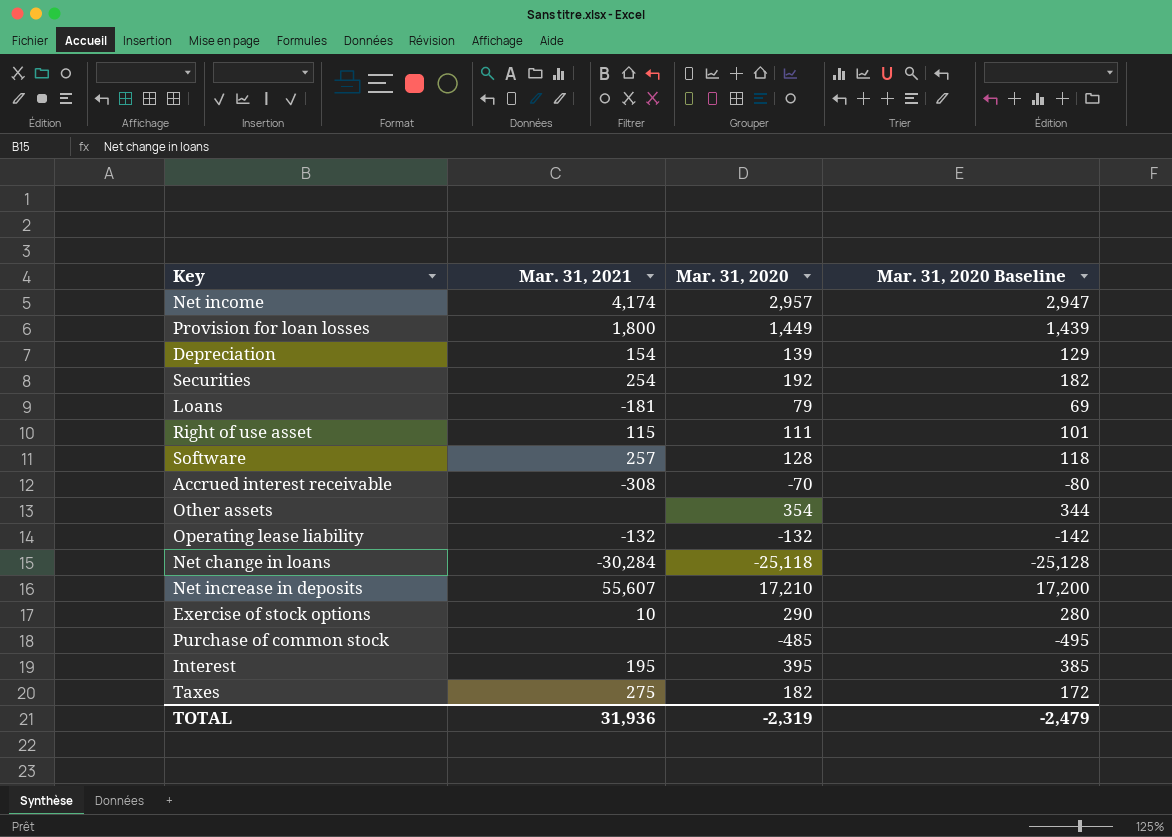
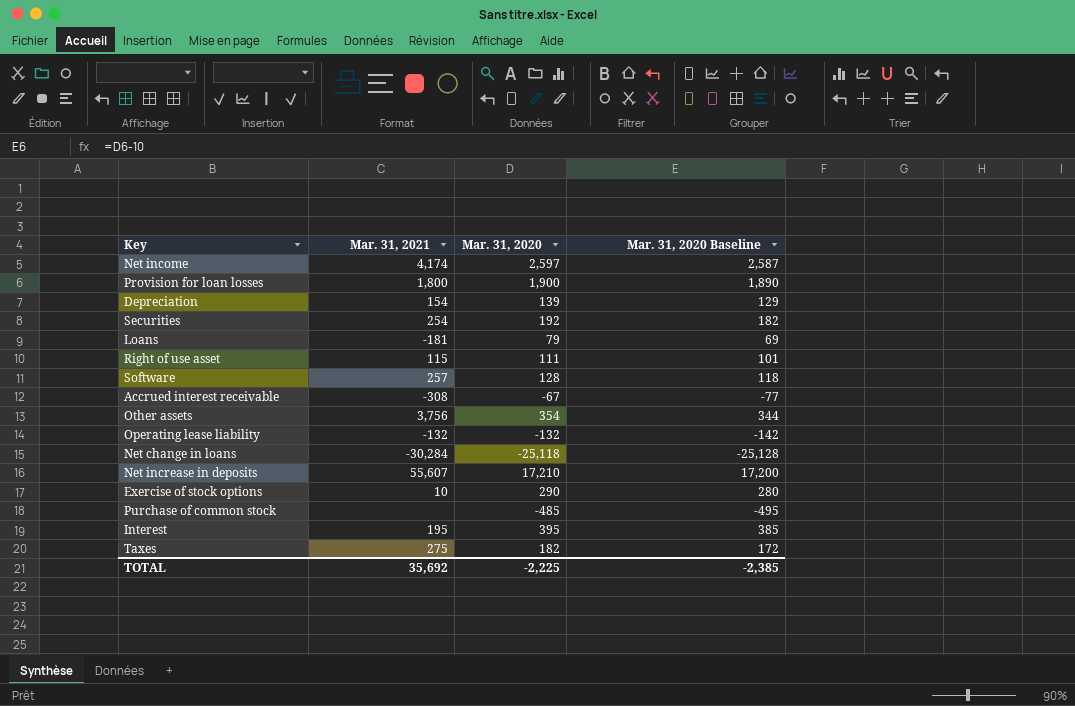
Net income | Mar. 31, 2020: 2,957 -> 2,597
Net income | Mar. 31, 2020 Baseline: 2,947 -> 2,587
Provision for loan losses | Mar. 31, 2020: 1,449 -> 1,900
Provision for loan losses | Mar. 31, 2020 Baseline: 1,439 -> 1,890
Accrued interest receivable | Mar. 31, 2020: -70 -> -67
Accrued interest receivable | Mar. 31, 2020 Baseline: -80 -> -77
Other assets | Mar. 31, 2021: none -> 3,756
TOTAL | Mar. 31, 2021: 31,936 -> 35,692
TOTAL | Mar. 31, 2020: -2,319 -> -2,225
TOTAL | Mar. 31, 2020 Baseline: -2,479 -> -2,385

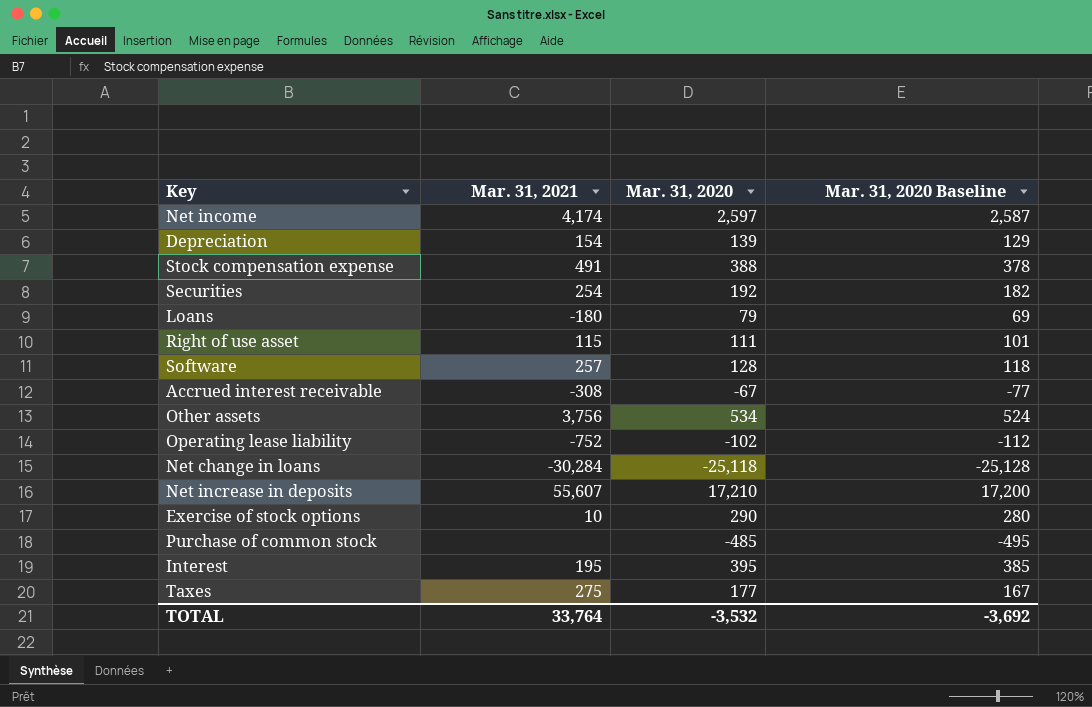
row Provision for loan losses: 1,800 | 1,900 | 1,890 -> none
row Stock compensation expense: none -> 491 | 388 | 378
Loans | Mar. 31, 2021: -181 -> -180
Other assets | Mar. 31, 2020: 354 -> 534
Other assets | Mar. 31, 2020 Baseline: 344 -> 524
Operating lease liability | Mar. 31, 2021: -132 -> -752
Operating lease liability | Mar. 31, 2020: -132 -> -102
Operating lease liability | Mar. 31, 2020 Baseline: -142 -> -112
Taxes | Mar. 31, 2020: 182 -> 177
Taxes | Mar. 31, 2020 Baseline: 172 -> 167
TOTAL | Mar. 31, 2021: 35,692 -> 33,764
TOTAL | Mar. 31, 2020: -2,225 -> -3,532
TOTAL | Mar. 31, 2020 Baseline: -2,385 -> -3,692

